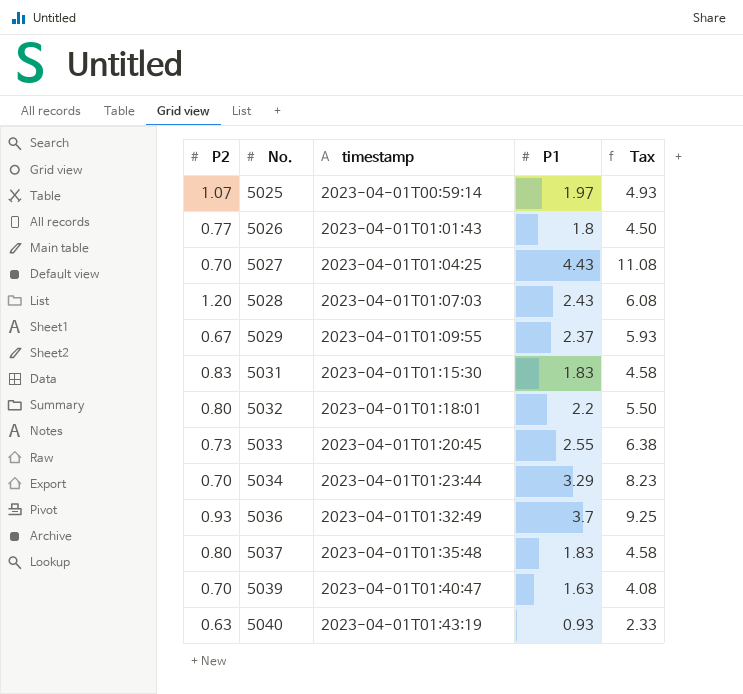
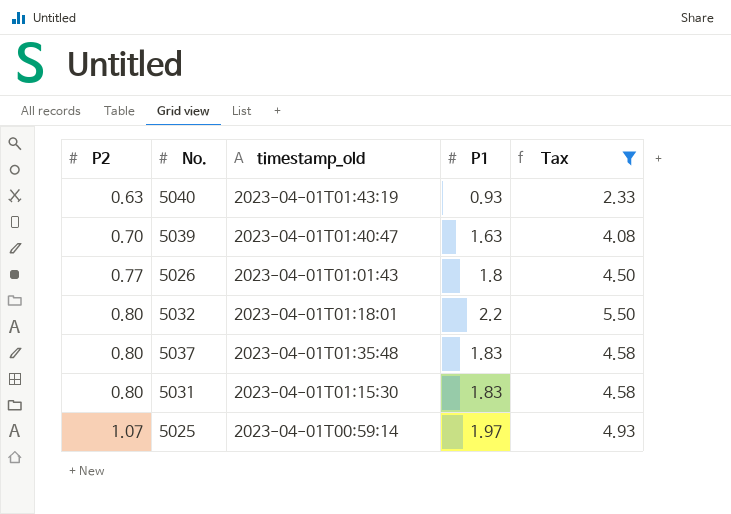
filter: none -> Tax <= 5.50
row order: No. ascending -> P2 ascending
column name: timestamp -> timestamp_old
5031 | P2: 0.83 -> 0.80

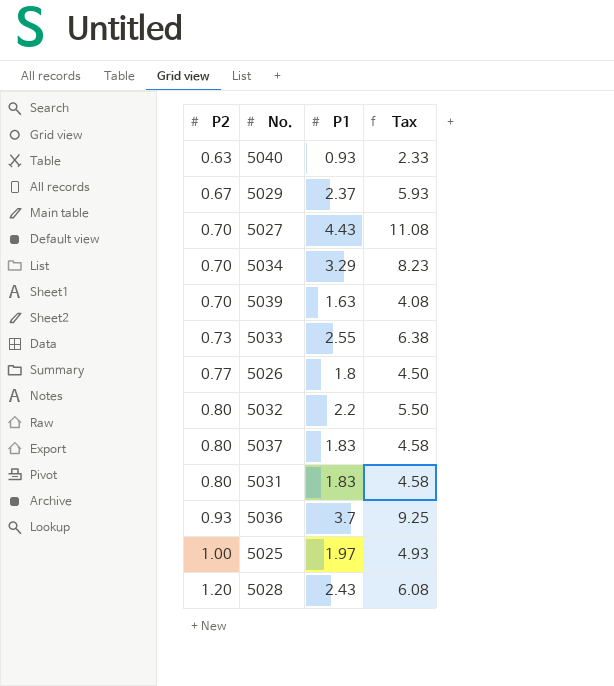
filter: Tax <= 5.50 -> none
column timestamp_old | position: 3 -> none
5025 | P2: 1.07 -> 1.00

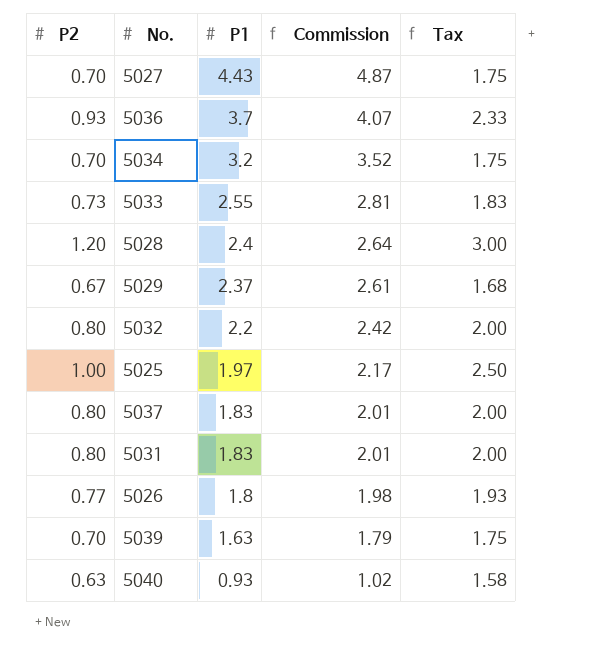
row order: P2 ascending -> P1 descending
column Commission | formula: none -> [P1] * 1.1
column Tax | formula: [P1] * 2.5 -> [P2] * 2.5
5034 | P1: 3.29 -> 3.2
5028 | P1: 2.43 -> 2.4

